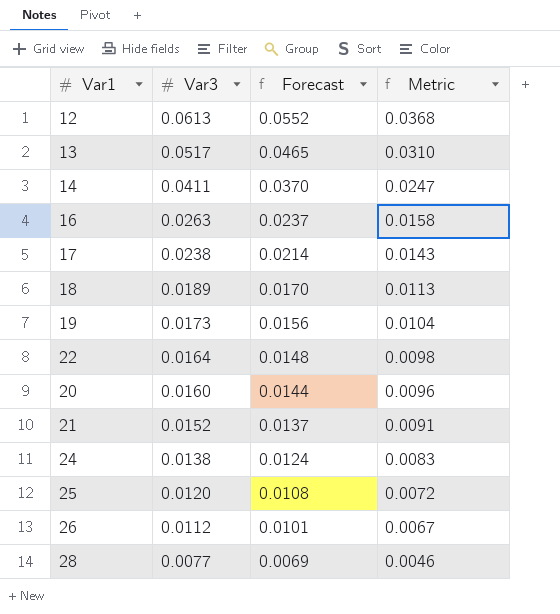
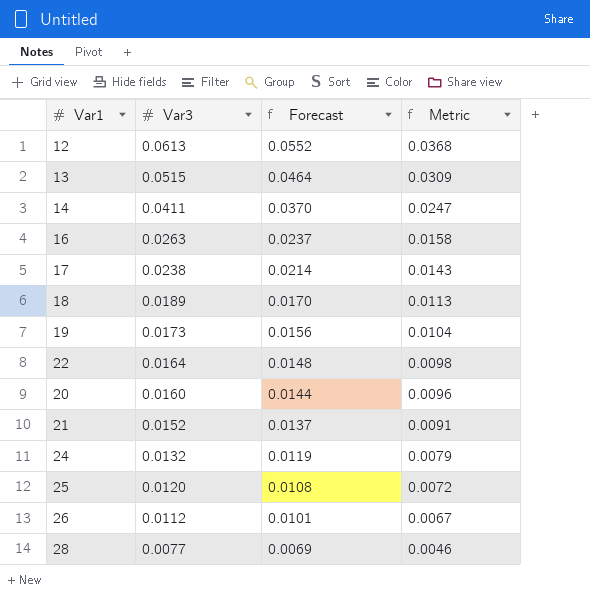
13 | Var3: 0.0517 -> 0.0515
13 | Forecast: 0.0465 -> 0.0464
13 | Metric: 0.0310 -> 0.0309
24 | Var3: 0.0138 -> 0.0132
24 | Forecast: 0.0124 -> 0.0119
24 | Metric: 0.0083 -> 0.0079

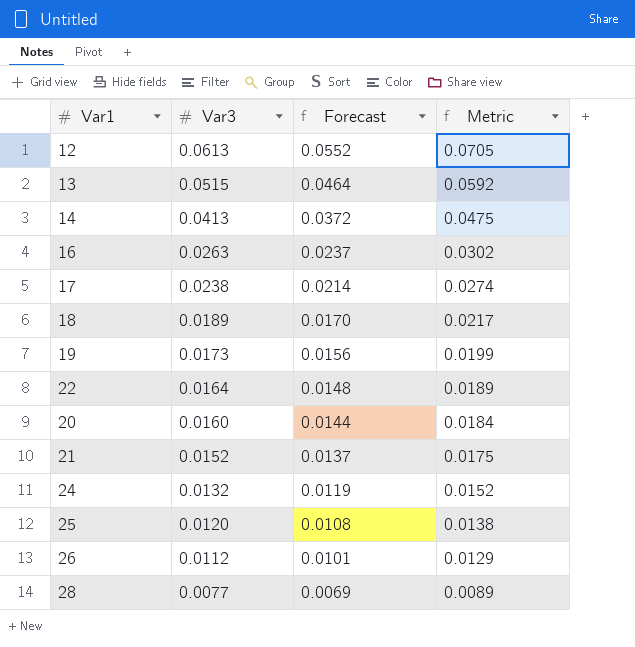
column Metric | formula: [Var3] * 0.6 -> [Var3] * 1.15
14 | Var3: 0.0411 -> 0.0413
14 | Forecast: 0.0370 -> 0.0372

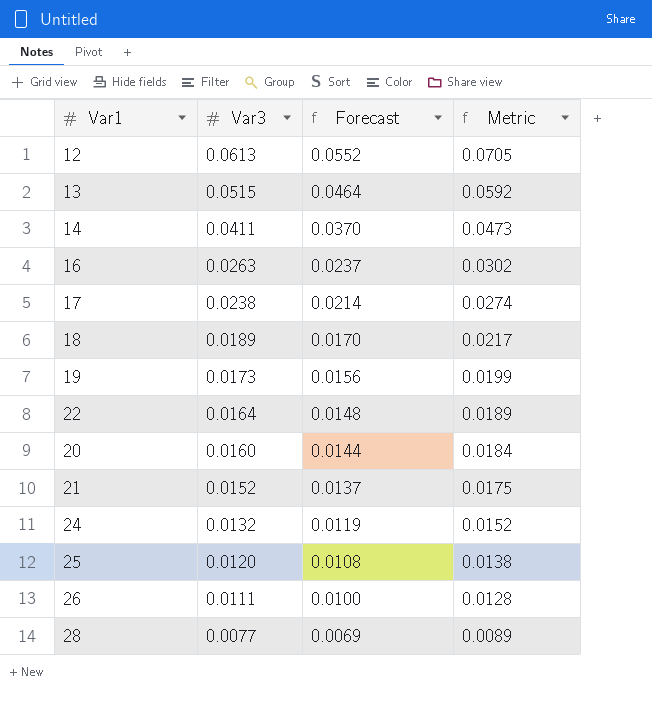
14 | Var3: 0.0413 -> 0.0411
14 | Forecast: 0.0372 -> 0.0370
14 | Metric: 0.0475 -> 0.0473
26 | Var3: 0.0112 -> 0.0111
26 | Forecast: 0.0101 -> 0.0100
26 | Metric: 0.0129 -> 0.0128

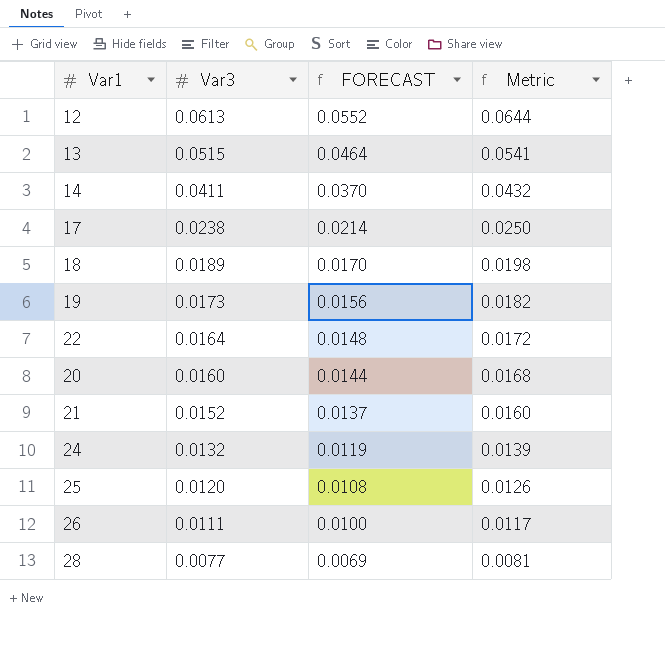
column name: Forecast -> FORECAST
column Metric | formula: [Var3] * 1.15 -> [Var3] * 1.05
row 16: 0.0263 | 0.0237 | 0.0302 -> none

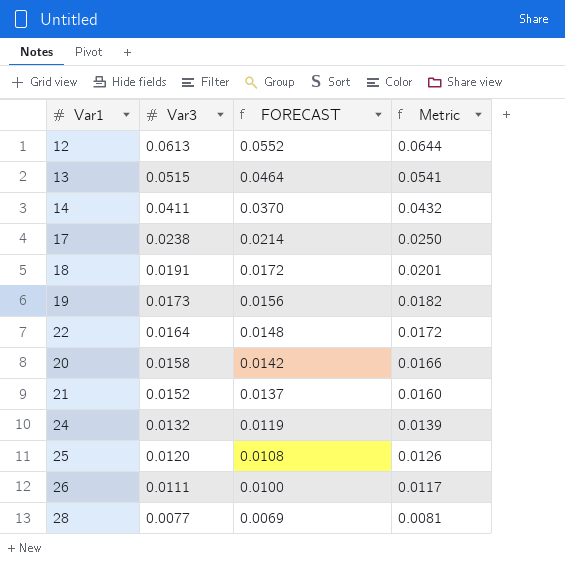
18 | Var3: 0.0189 -> 0.0191
18 | FORECAST: 0.0170 -> 0.0172
18 | Metric: 0.0198 -> 0.0201
20 | Var3: 0.0160 -> 0.0158
20 | FORECAST: 0.0144 -> 0.0142
20 | Metric: 0.0168 -> 0.0166

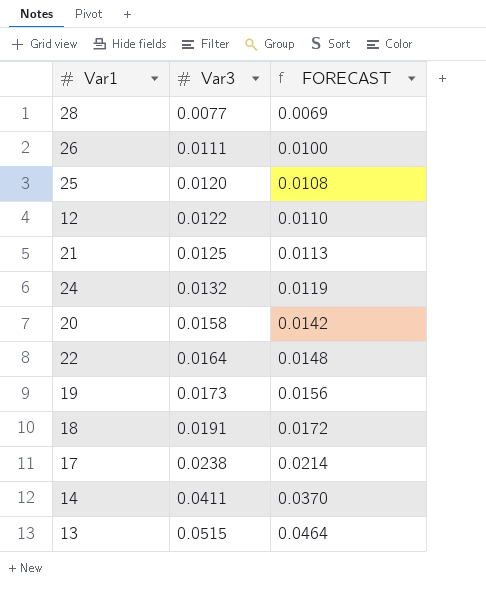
row order: Var3 descending -> Var3 ascending
column Metric | formula: [Var3] * 1.05 -> none
12 | Var3: 0.0613 -> 0.0122
12 | FORECAST: 0.0552 -> 0.0110
21 | Var3: 0.0152 -> 0.0125
21 | FORECAST: 0.0137 -> 0.0113

